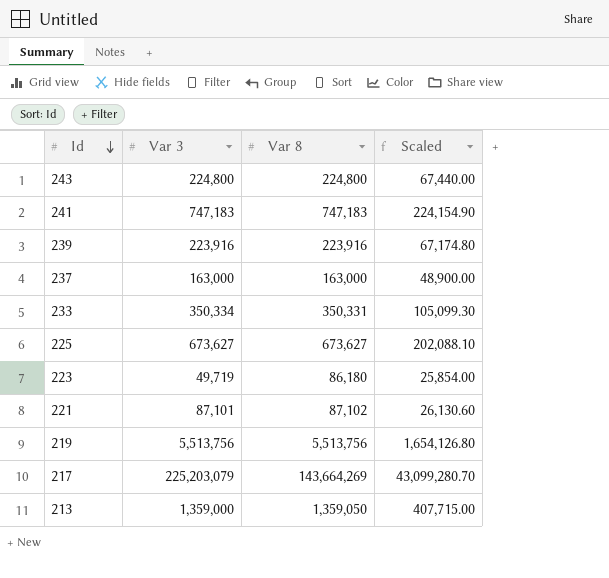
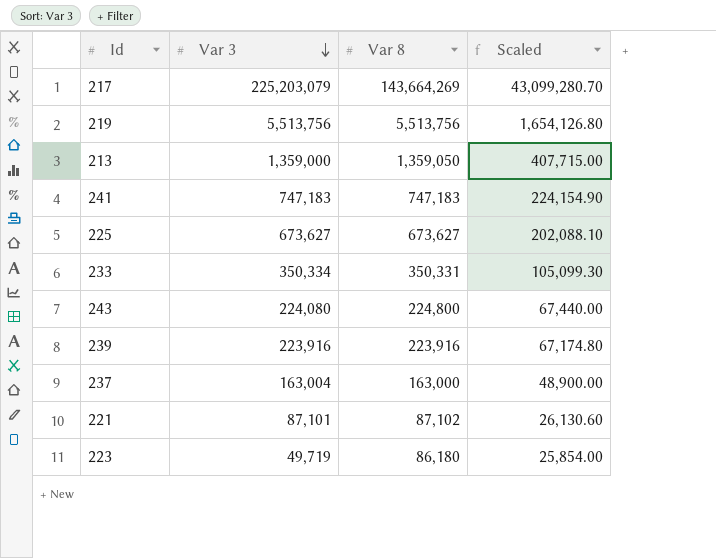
row order: Id descending -> Var 3 descending
243 | Var 3: 224,800 -> 224,080
237 | Var 3: 163,000 -> 163,004

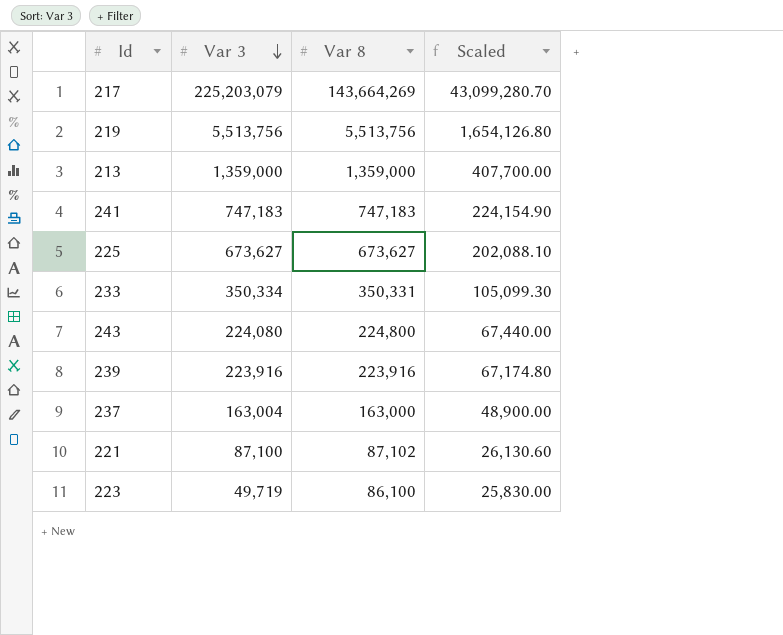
213 | Var 8: 1,359,050 -> 1,359,000
213 | Scaled: 407,715.00 -> 407,700.00
221 | Var 3: 87,101 -> 87,100
223 | Var 8: 86,180 -> 86,100
223 | Scaled: 25,854.00 -> 25,830.00

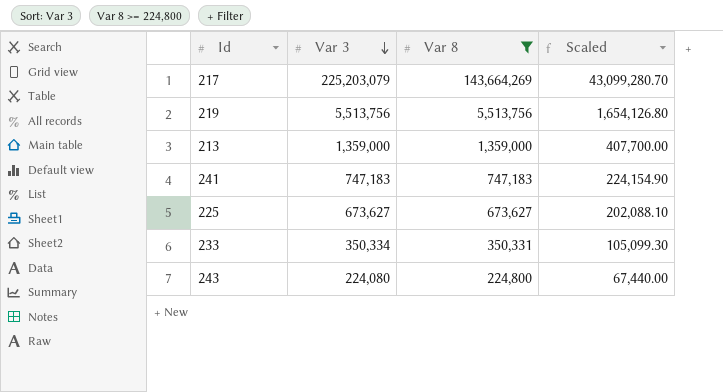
filter: none -> Var 8 >= 224,800

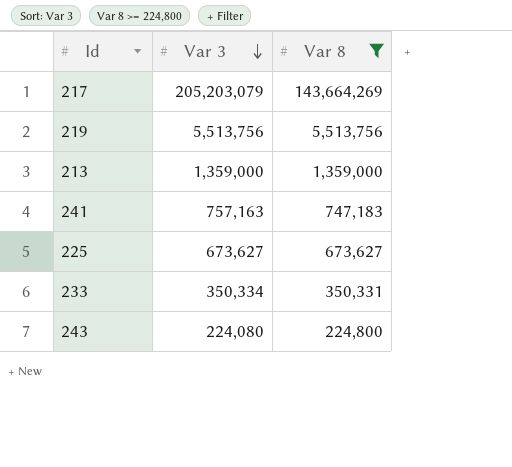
column Scaled | formula: [Var 8] * 0.3 -> none
217 | Var 3: 225,203,079 -> 205,203,079
241 | Var 3: 747,183 -> 757,163

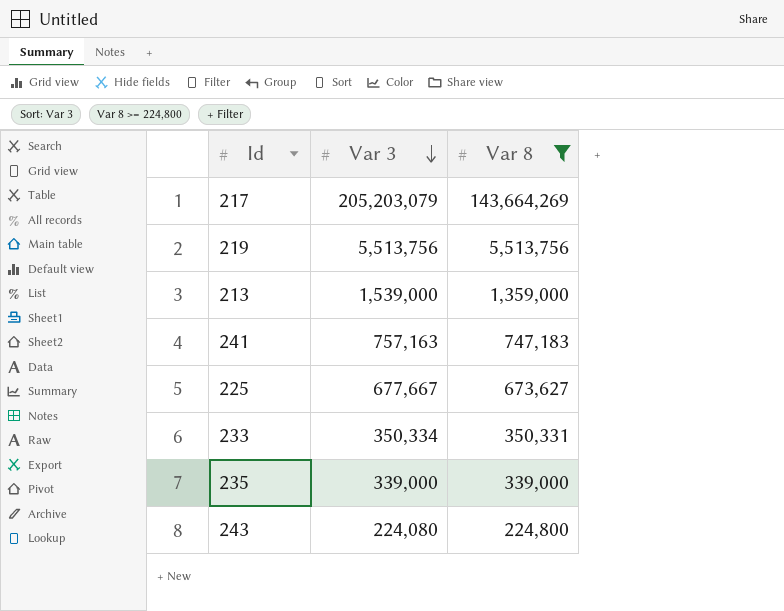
213 | Var 3: 1,359,000 -> 1,539,000
225 | Var 3: 673,627 -> 677,667
row 235: none -> 339,000 | 339,000

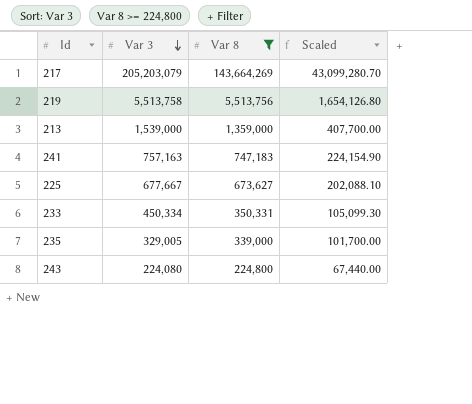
column Scaled | formula: none -> [Var 8] * 0.3
219 | Var 3: 5,513,756 -> 5,513,758
233 | Var 3: 350,334 -> 450,334
235 | Var 3: 339,000 -> 329,005

